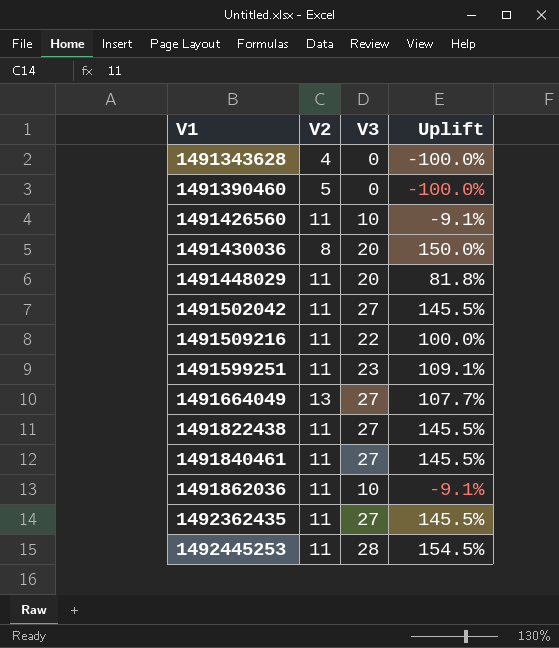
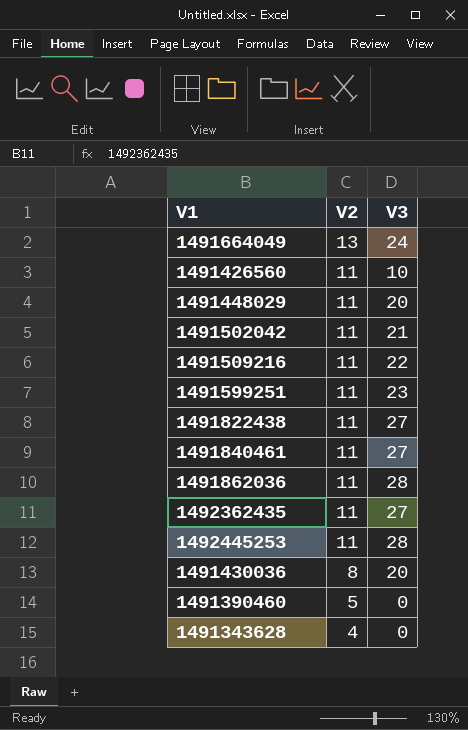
row order: V1 ascending -> V2 descending
column Uplift | formula: ([V3] - [V2]) / [V2] -> none
1491664049 | V3: 27 -> 24
1491502042 | V3: 27 -> 21
1491862036 | V3: 10 -> 28

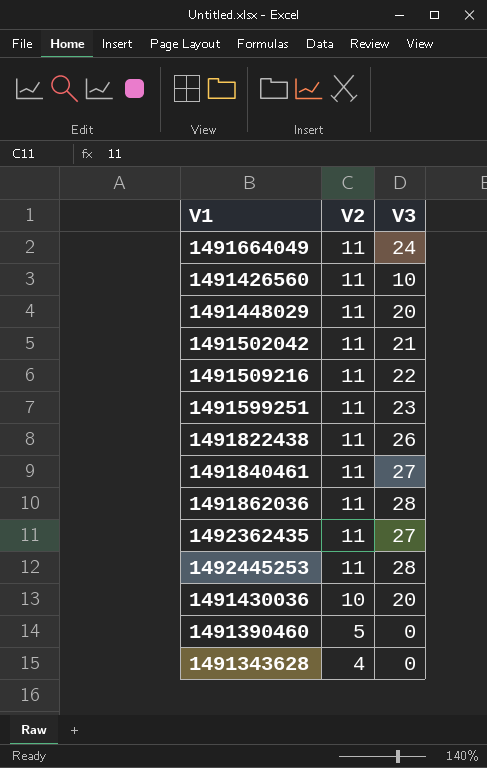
1491664049 | V2: 13 -> 11
1491822438 | V3: 27 -> 26
1491430036 | V2: 8 -> 10

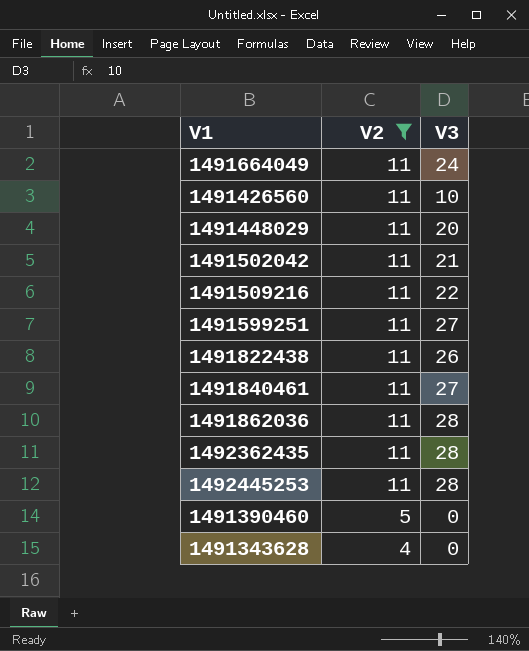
filter: none -> V2 != 10
1491599251 | V3: 23 -> 27
1492362435 | V3: 27 -> 28

